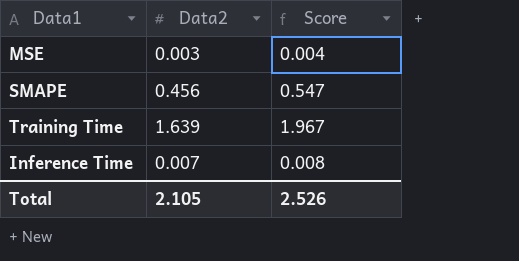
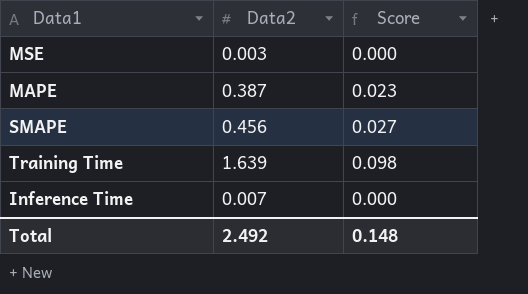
column Score | formula: [Data2] * 1.2 -> [Data2] * 0.06
row MAPE: none -> 0.387 | 0.023
Total | Data2: 2.105 -> 2.492
Total | Score: 2.526 -> 0.148

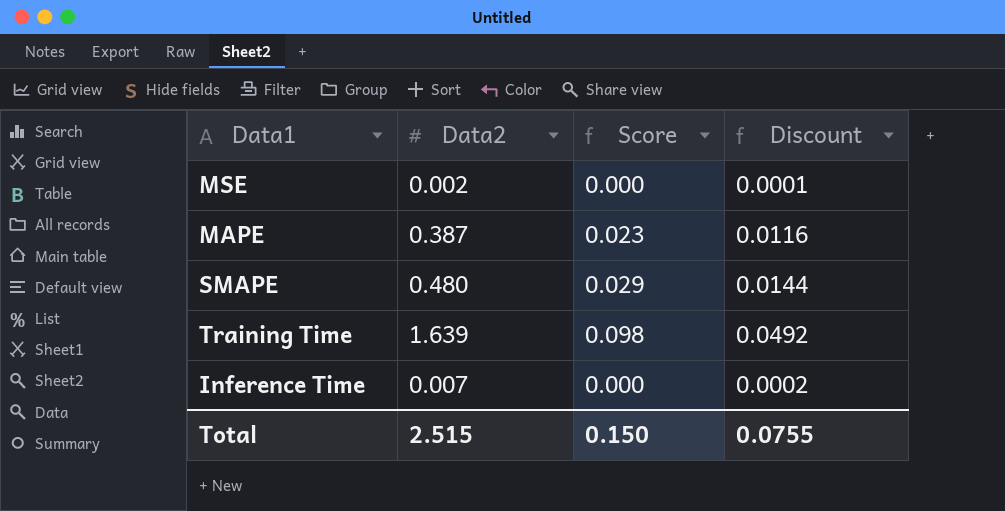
column Discount | formula: none -> [Data2] * 0.03
MSE | Data2: 0.003 -> 0.002
SMAPE | Data2: 0.456 -> 0.480
SMAPE | Score: 0.027 -> 0.029
Total | Data2: 2.492 -> 2.515
Total | Score: 0.148 -> 0.150

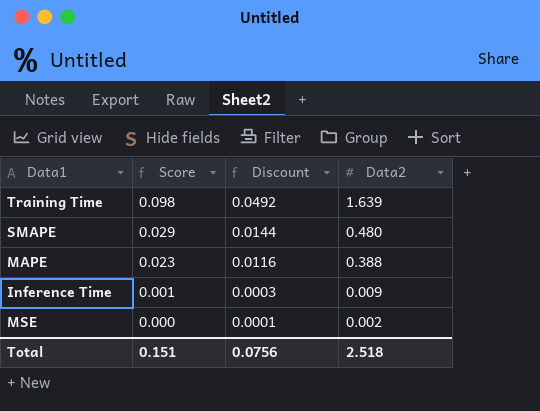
row order: none -> Score descending
column Data2 | position: 2 -> 4
MAPE | Data2: 0.387 -> 0.388
Inference Time | Score: 0.000 -> 0.001
Inference Time | Discount: 0.0002 -> 0.0003
Inference Time | Data2: 0.007 -> 0.009
Total | Score: 0.150 -> 0.151
Total | Discount: 0.0755 -> 0.0756
Total | Data2: 2.515 -> 2.518

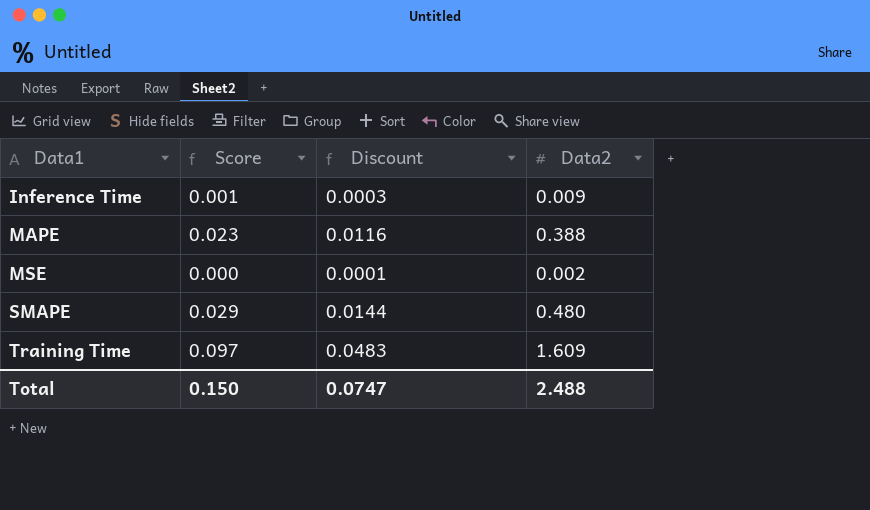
row order: Score descending -> Data1 ascending
Training Time | Score: 0.098 -> 0.097
Training Time | Discount: 0.0492 -> 0.0483
Training Time | Data2: 1.639 -> 1.609
Total | Score: 0.151 -> 0.150
Total | Discount: 0.0756 -> 0.0747
Total | Data2: 2.518 -> 2.488

